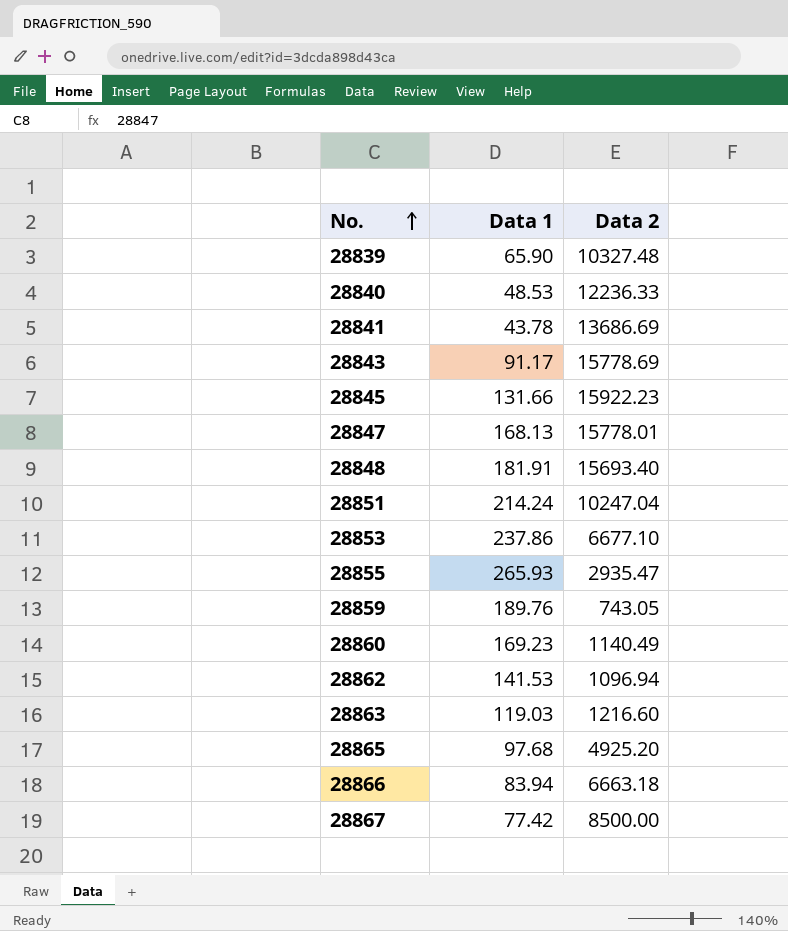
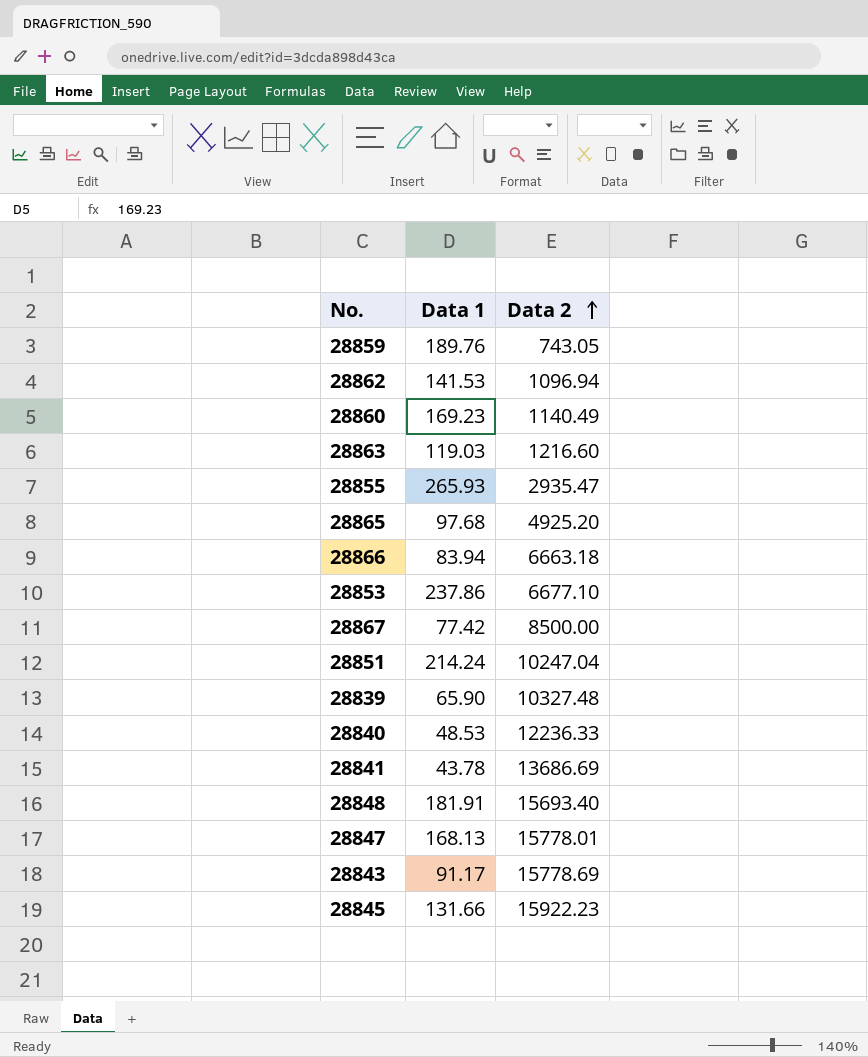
row order: No. ascending -> Data 2 ascending

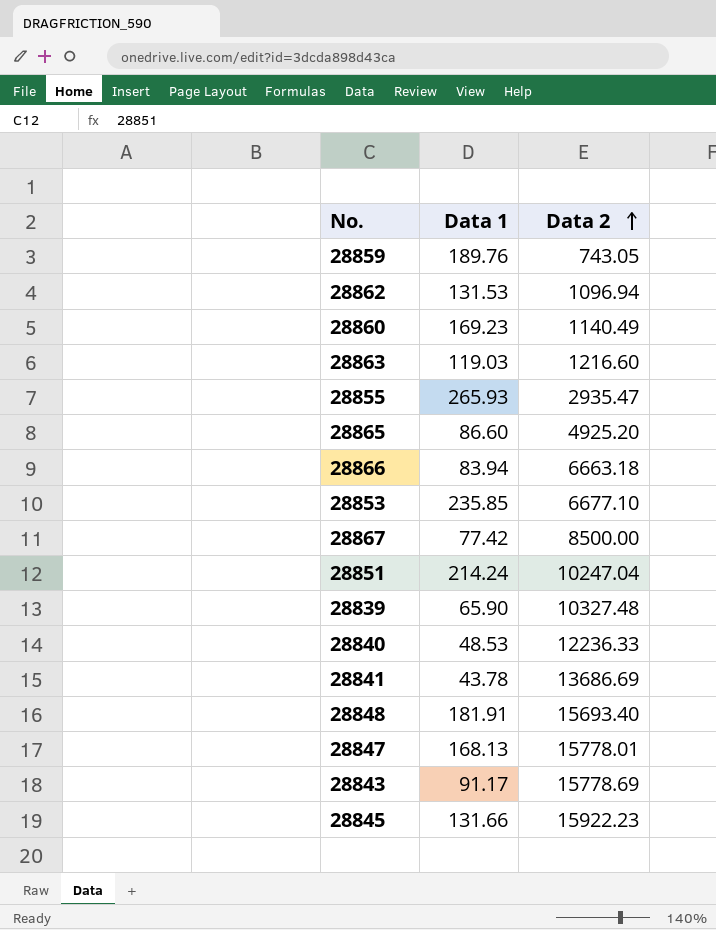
28862 | Data 1: 141.53 -> 131.53
28865 | Data 1: 97.68 -> 86.60
28853 | Data 1: 237.86 -> 235.85

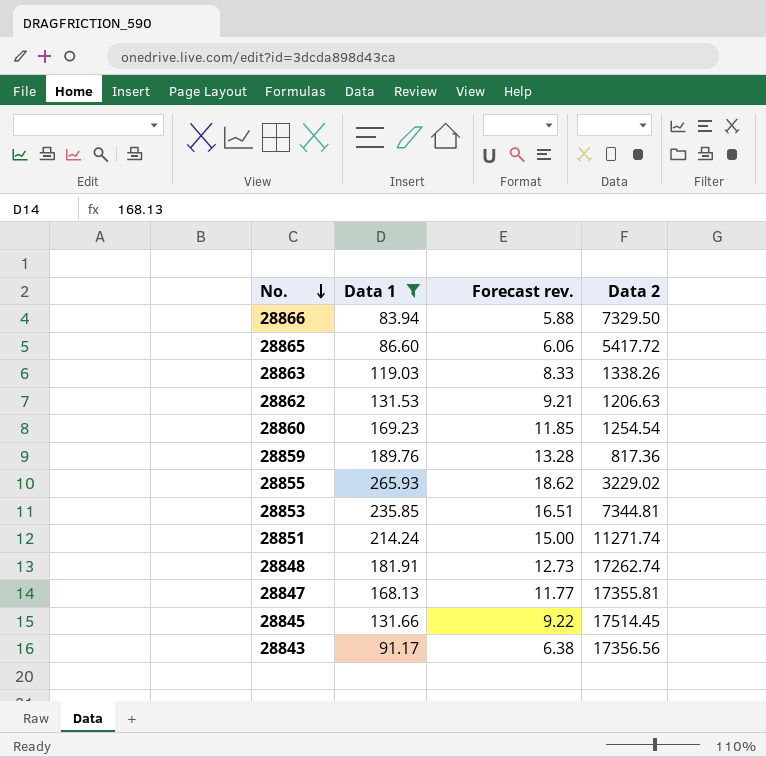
filter: none -> Data 1 >= 83.94
row order: Data 2 ascending -> No. descending
column Forecast rev. | formula: none -> [Data 1] * 0.07
28866 | Data 2: 6663.18 -> 7329.50
28865 | Data 2: 4925.20 -> 5417.72
28863 | Data 2: 1216.60 -> 1338.26
28862 | Data 2: 1096.94 -> 1206.63
28860 | Data 2: 1140.49 -> 1254.54
28859 | Data 2: 743.05 -> 817.36
28855 | Data 2: 2935.47 -> 3229.02
28853 | Data 2: 6677.10 -> 7344.81
28851 | Data 2: 10247.04 -> 11271.74
28848 | Data 2: 15693.40 -> 17262.74
28847 | Data 2: 15778.01 -> 17355.81
28845 | Data 2: 15922.23 -> 17514.45
28843 | Data 2: 15778.69 -> 17356.56

